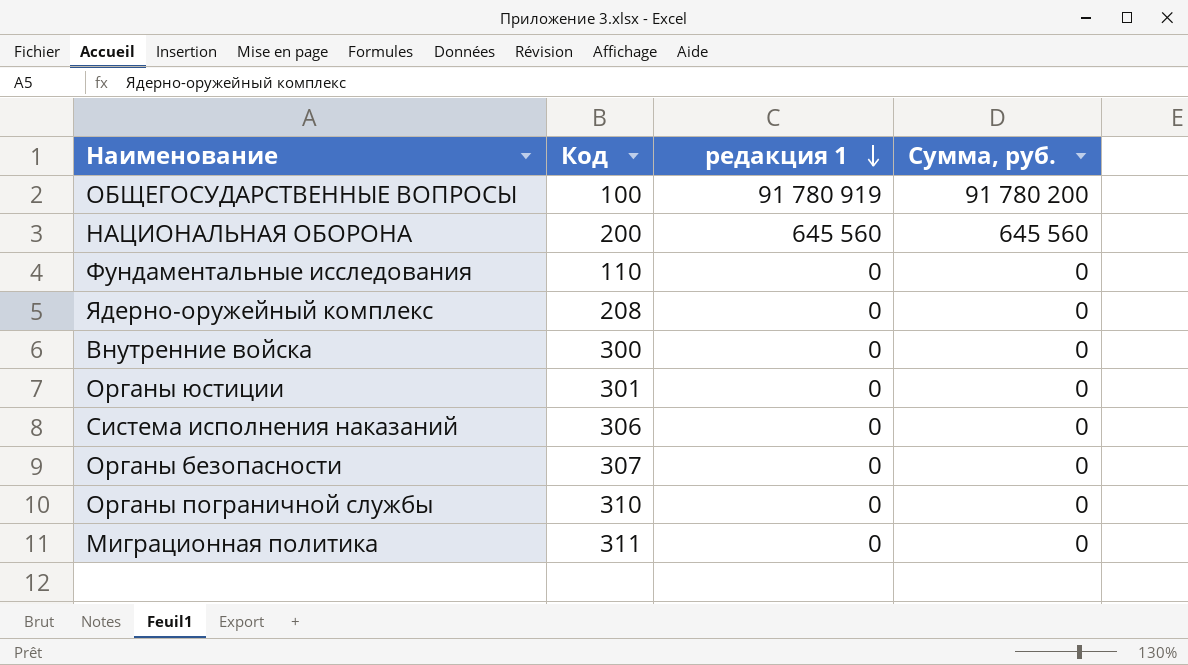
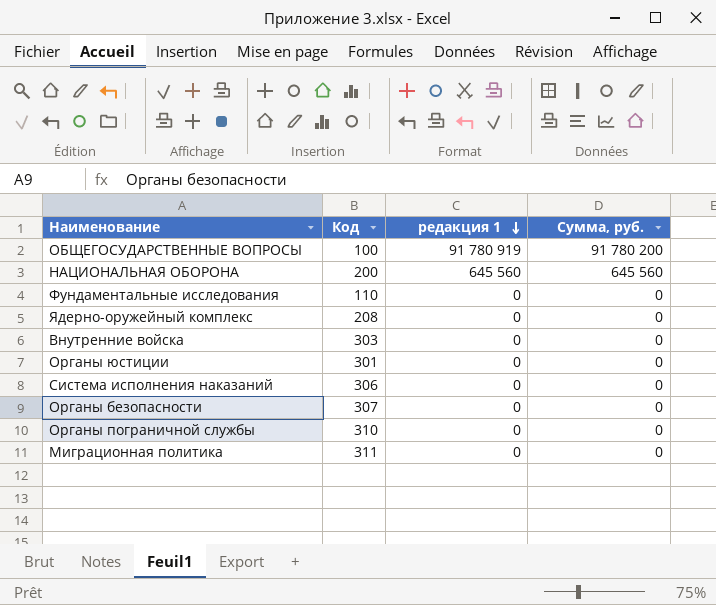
Внутренние войска | Код: 300 -> 303

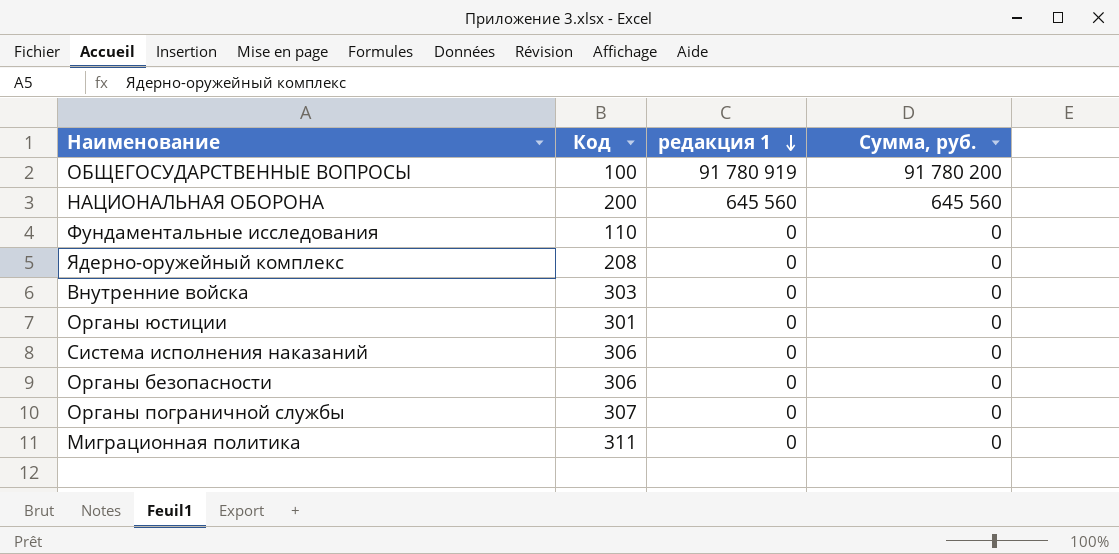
Органы безопасности | Код: 307 -> 306
Органы пограничной службы | Код: 310 -> 307

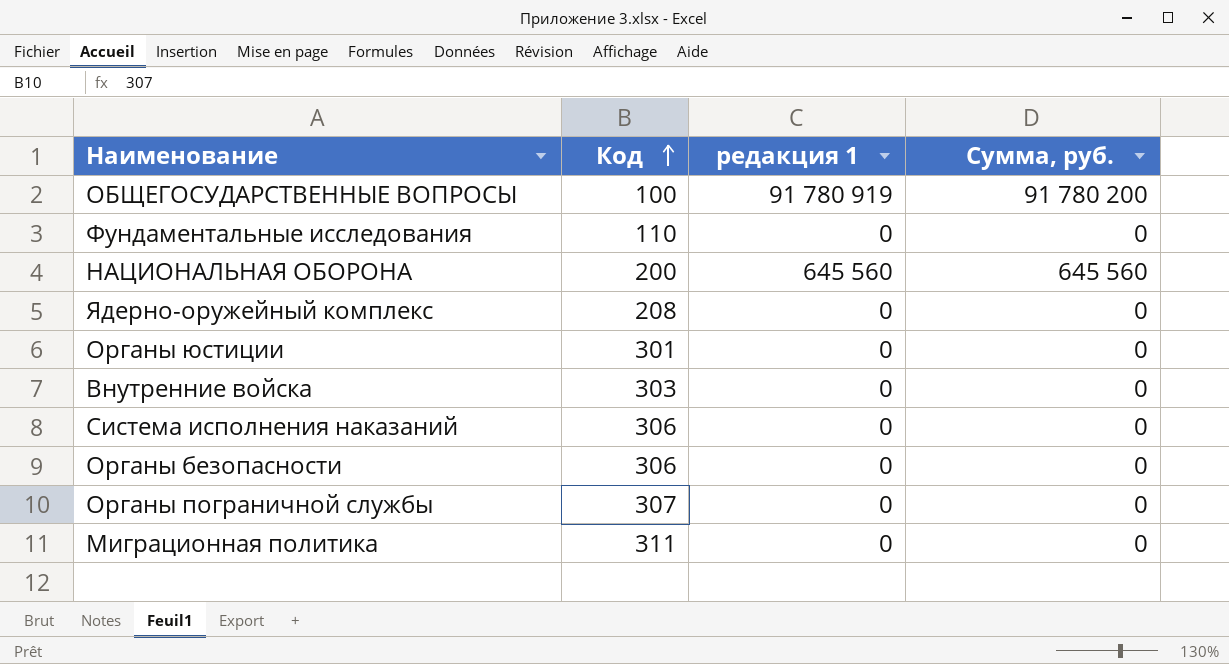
row order: редакция 1 descending -> Код ascending

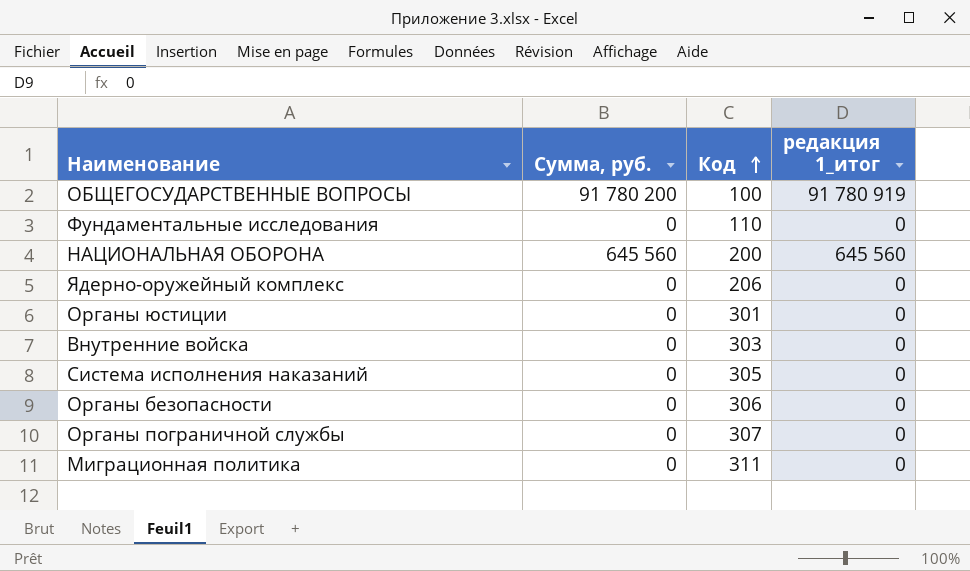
column Сумма, руб. | position: 4 -> 2
column name: редакция 1 -> редакция 1_итог
Ядерно-оружейный комплекс | Код: 208 -> 206
Система исполнения наказаний | Код: 306 -> 305

